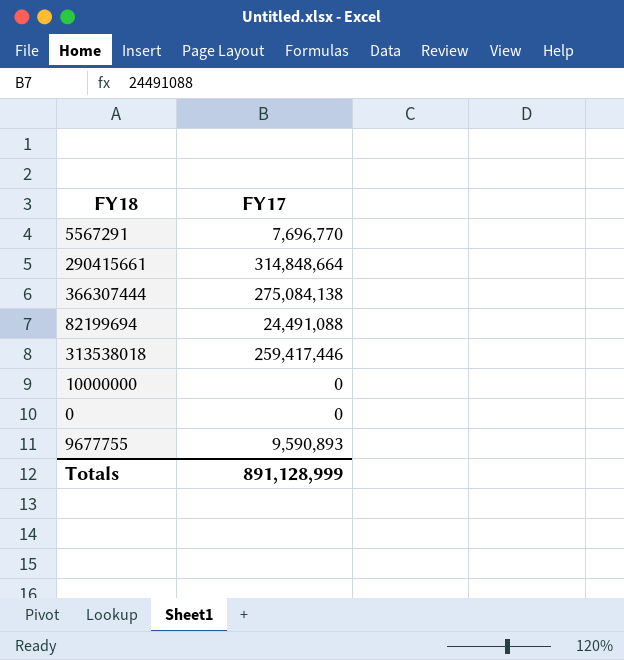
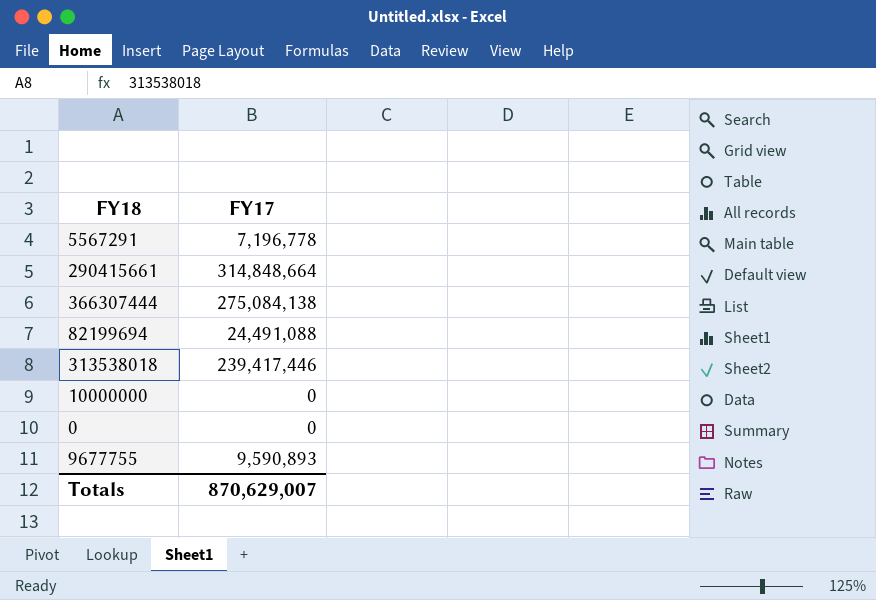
5567291 | FY17: 7,696,770 -> 7,196,778
313538018 | FY17: 259,417,446 -> 239,417,446
Totals | FY17: 891,128,999 -> 870,629,007

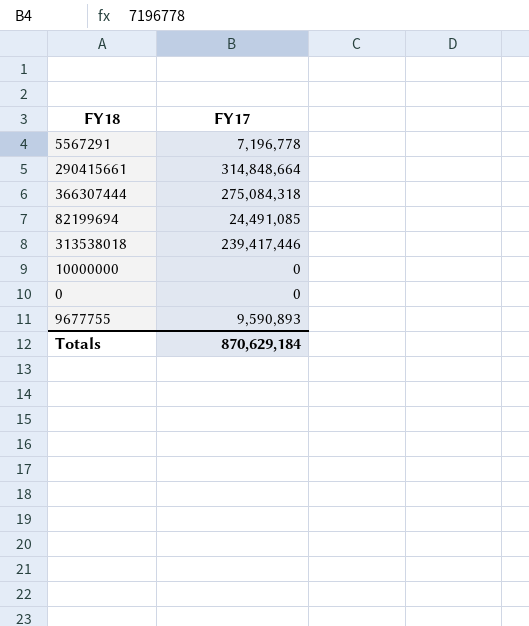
366307444 | FY17: 275,084,138 -> 275,084,318
82199694 | FY17: 24,491,088 -> 24,491,085
Totals | FY17: 870,629,007 -> 870,629,184

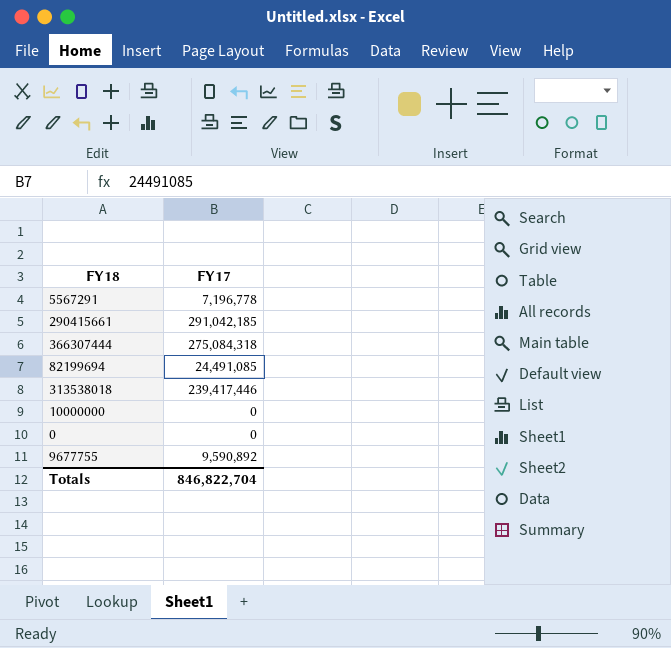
290415661 | FY17: 314,848,664 -> 291,042,185
9677755 | FY17: 9,590,893 -> 9,590,892
Totals | FY17: 870,629,184 -> 846,822,704

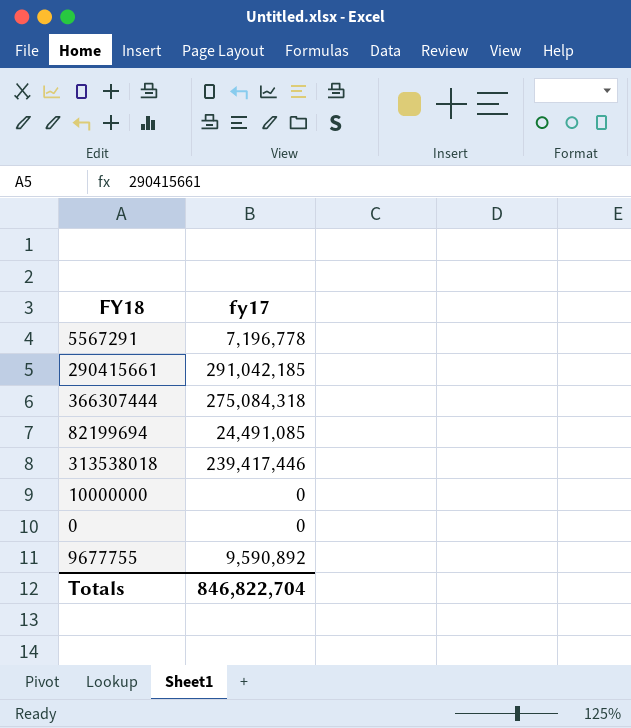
column name: FY17 -> fy17

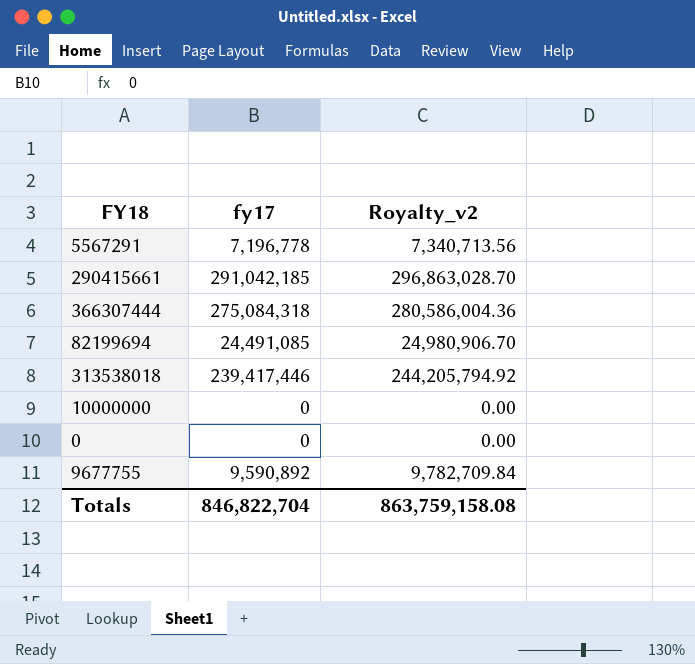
column Royalty_v2 | formula: none -> [fy17] * 1.02

